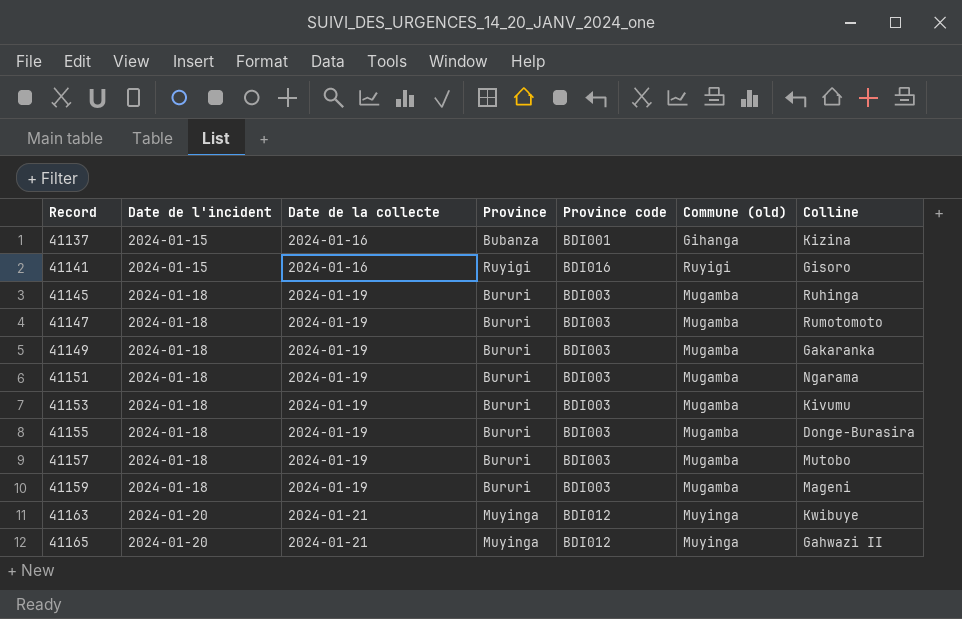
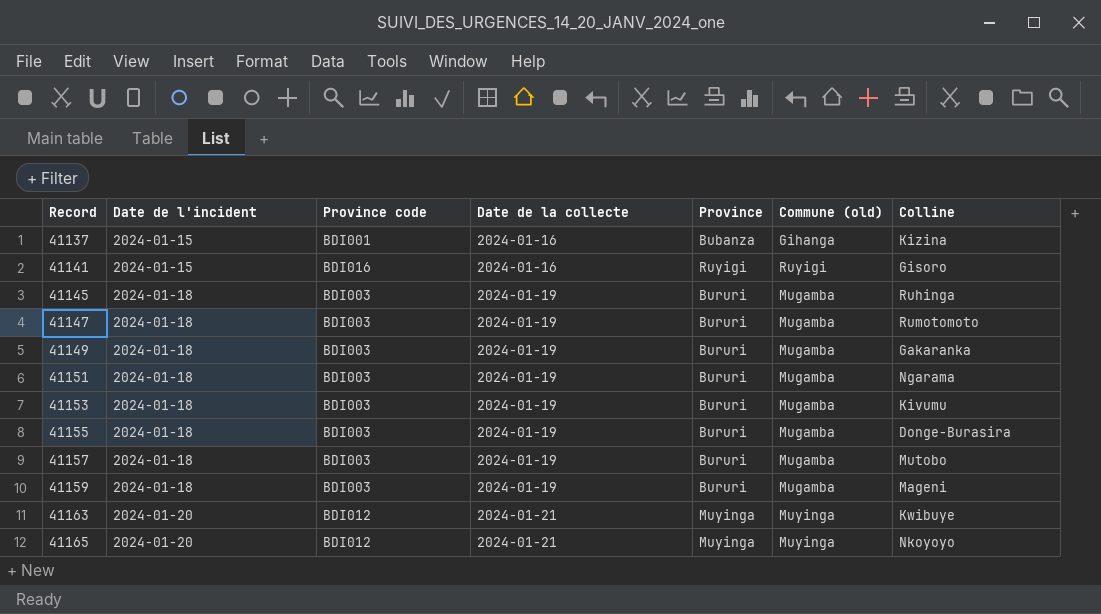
column Province code | position: 5 -> 3
41165 | Colline: Gahwazi II -> Nkoyoyo

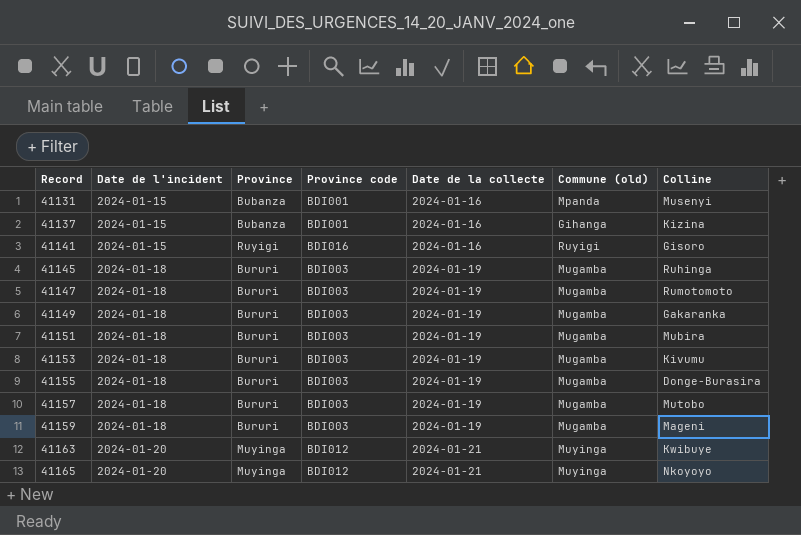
column Province | position: 5 -> 3
row 41131: none -> 2024-01-15 | Bubanza | BDI001 | 2024-01-16 | Mpanda | Musenyi
41151 | Colline: Ngarama -> Mubira

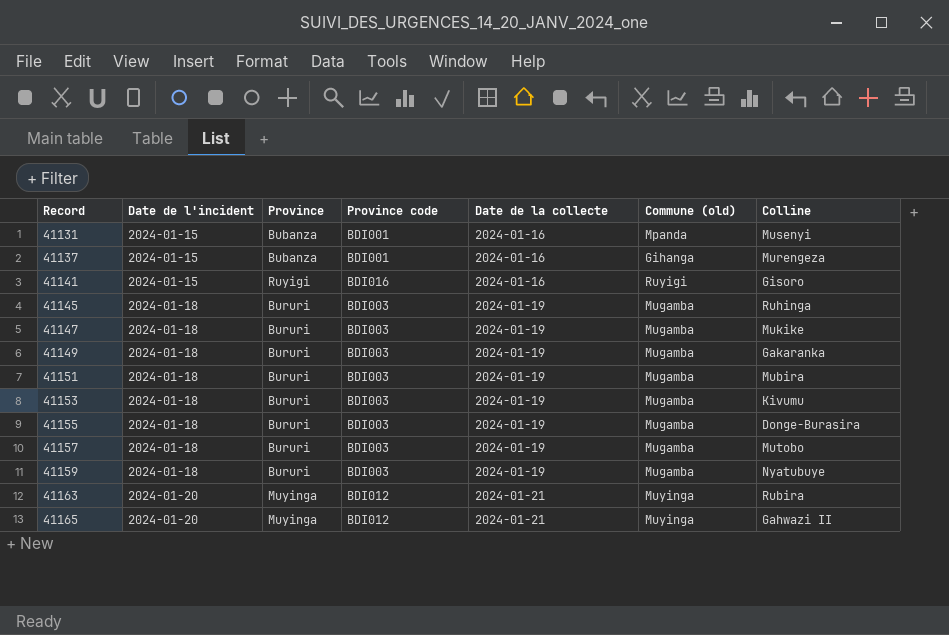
41137 | Colline: Kizina -> Murengeza
41147 | Colline: Rumotomoto -> Mukike
41159 | Colline: Mageni -> Nyatubuye
41163 | Colline: Kwibuye -> Rubira
41165 | Colline: Nkoyoyo -> Gahwazi II

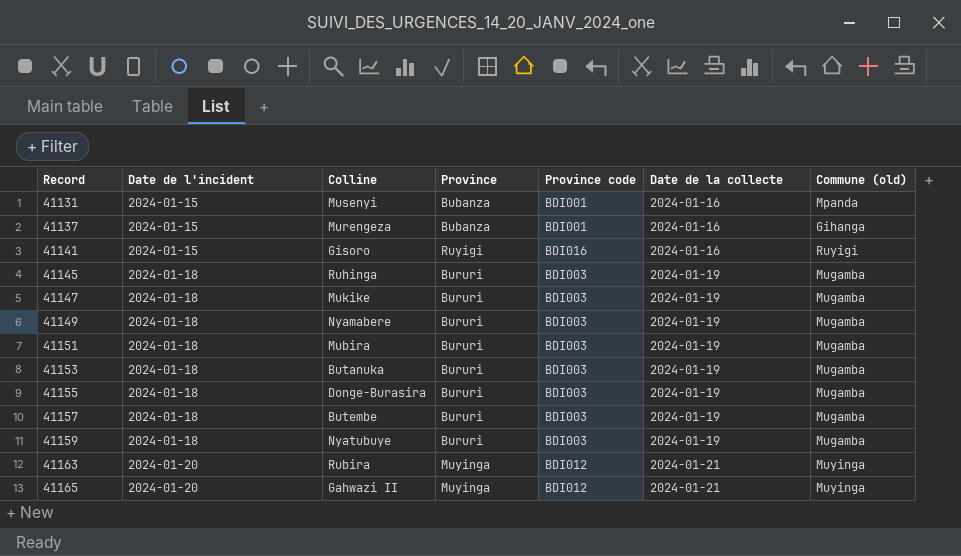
column Colline | position: 7 -> 3
41149 | Colline: Gakaranka -> Nyamabere
41153 | Colline: Kivumu -> Butanuka
41157 | Colline: Mutobo -> Butembe

